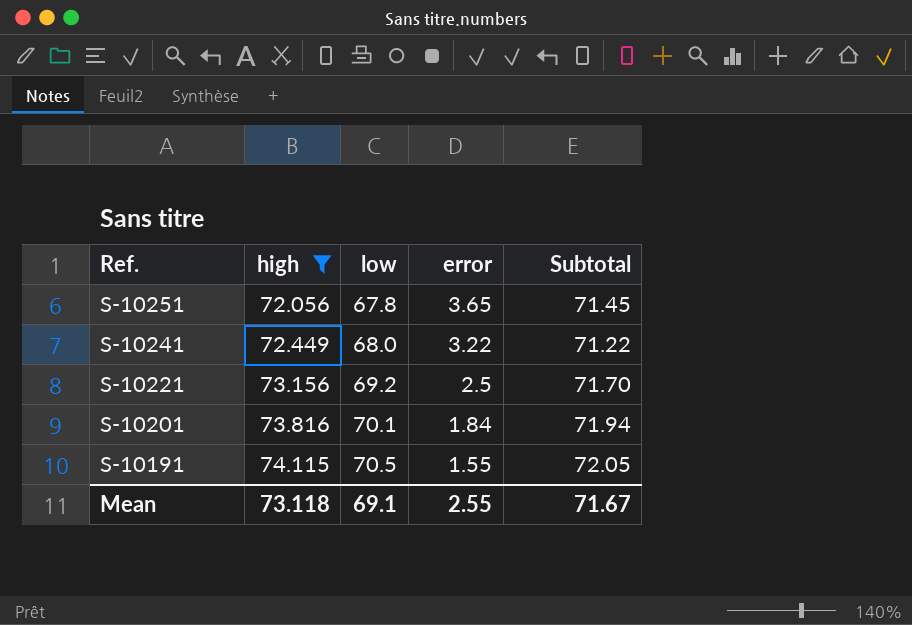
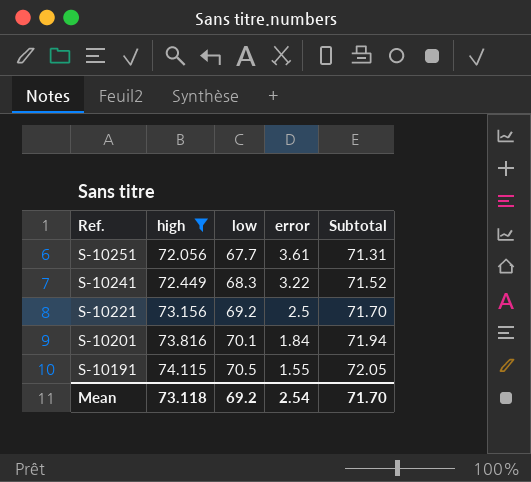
S-10251 | low: 67.8 -> 67.7
S-10251 | error: 3.65 -> 3.61
S-10251 | Subtotal: 71.45 -> 71.31
S-10241 | low: 68.0 -> 68.3
S-10241 | Subtotal: 71.22 -> 71.52
Mean | low: 69.1 -> 69.2
Mean | error: 2.55 -> 2.54
Mean | Subtotal: 71.67 -> 71.70

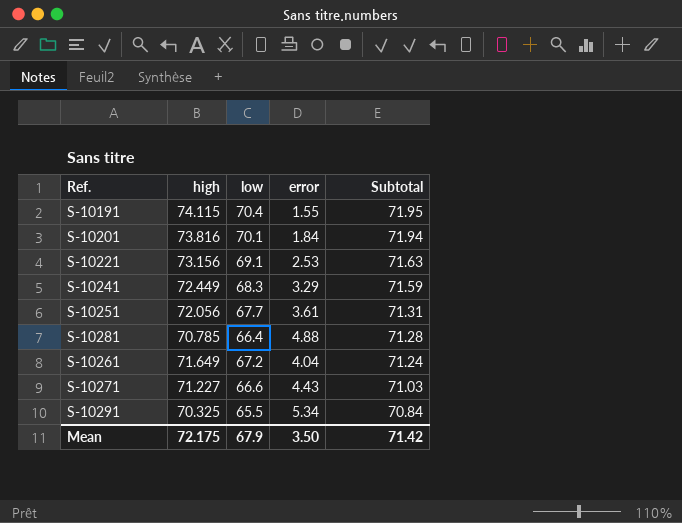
filter: high >= 72.056 -> none
row order: Ref. descending -> Subtotal descending
S-10191 | low: 70.5 -> 70.4
S-10191 | Subtotal: 72.05 -> 71.95
S-10221 | low: 69.2 -> 69.1
S-10221 | error: 2.5 -> 2.53
S-10221 | Subtotal: 71.70 -> 71.63
S-10241 | error: 3.22 -> 3.29
S-10241 | Subtotal: 71.52 -> 71.59
Mean | high: 73.118 -> 72.175
Mean | low: 69.2 -> 67.9
Mean | error: 2.54 -> 3.50
Mean | Subtotal: 71.70 -> 71.42

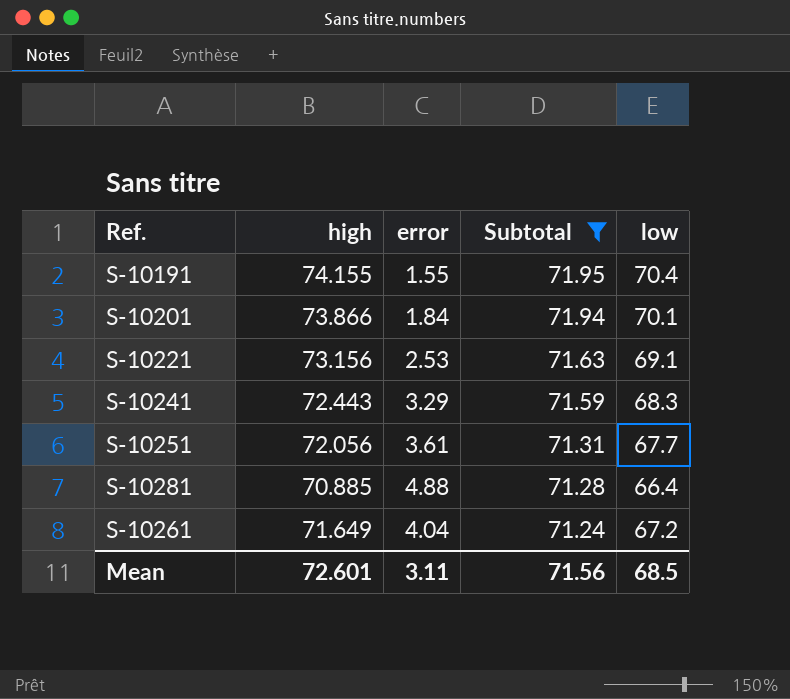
filter: none -> Subtotal >= 71.24
column low | position: 3 -> 5
S-10191 | high: 74.115 -> 74.155
S-10201 | high: 73.816 -> 73.866
S-10241 | high: 72.449 -> 72.443
S-10281 | high: 70.785 -> 70.885
Mean | high: 72.175 -> 72.601
Mean | error: 3.50 -> 3.11
Mean | Subtotal: 71.42 -> 71.56
Mean | low: 67.9 -> 68.5

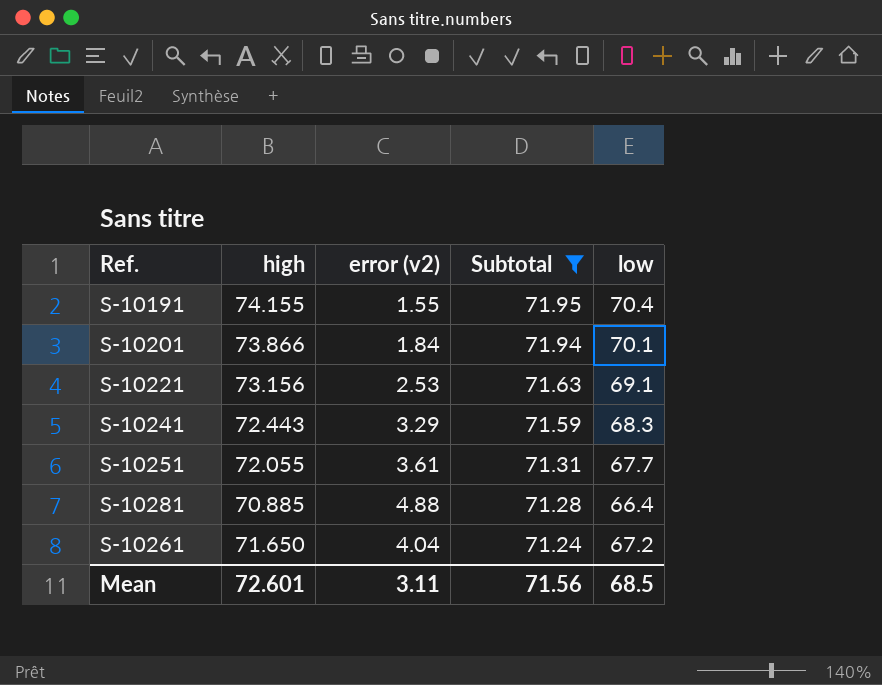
column name: error -> error (v2)
S-10251 | high: 72.056 -> 72.055
S-10261 | high: 71.649 -> 71.650

